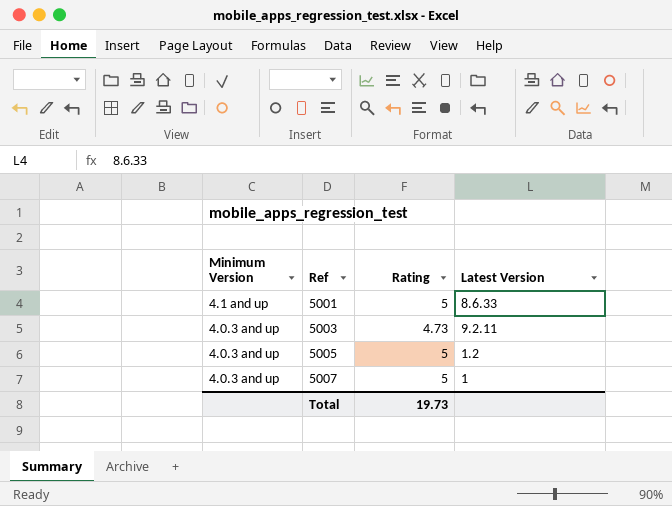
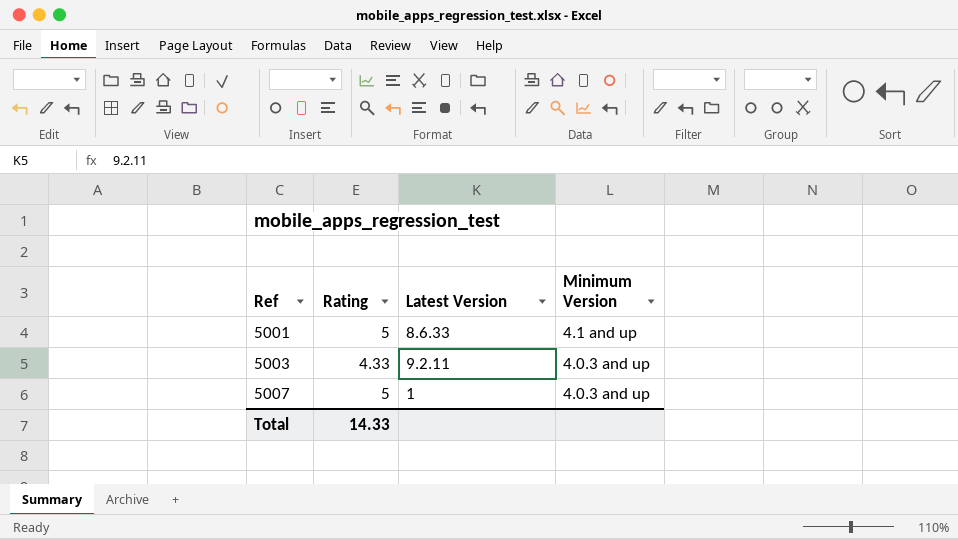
column Minimum Version | position: 1 -> 4
row 5005: 4.0.3 and up | 5 | 1.2 -> none
5003 | Rating: 4.73 -> 4.33
Total | Rating: 19.73 -> 14.33

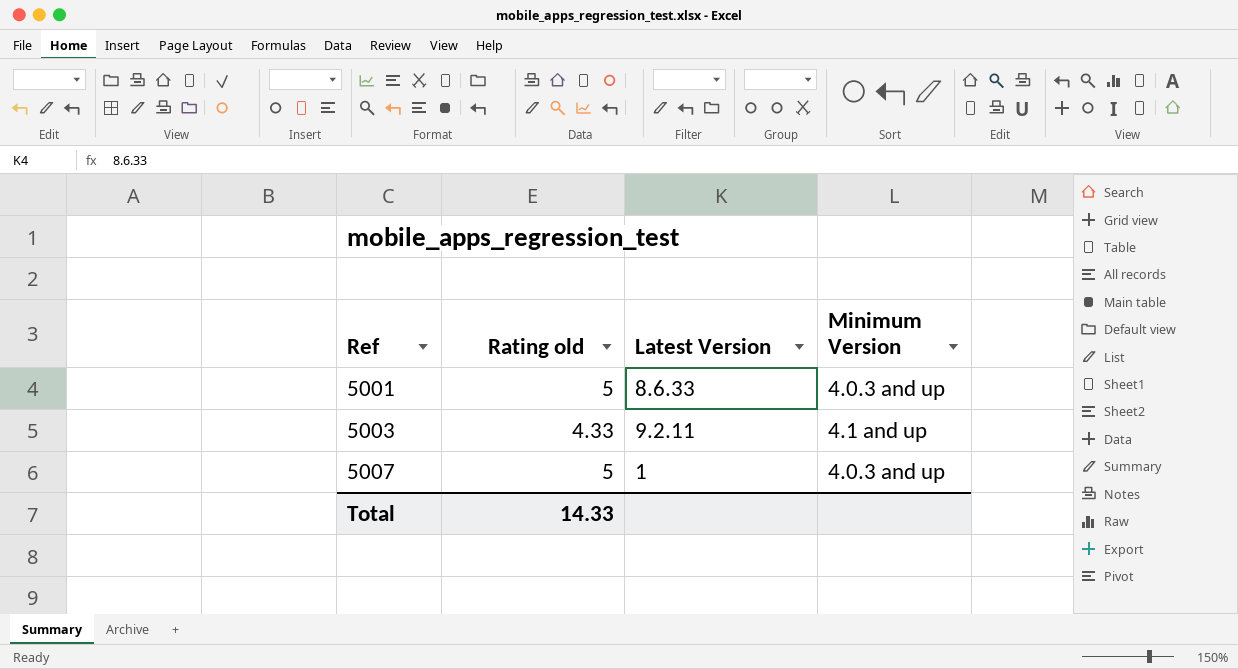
column name: Rating -> Rating old
5001 | Minimum Version: 4.1 and up -> 4.0.3 and up
5003 | Minimum Version: 4.0.3 and up -> 4.1 and up

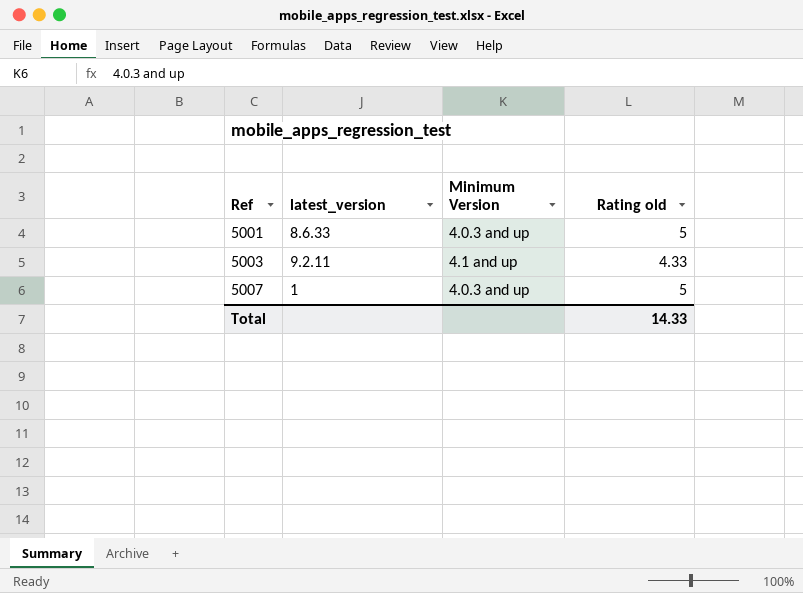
column name: Latest Version -> latest_version
column Rating old | position: 2 -> 4

